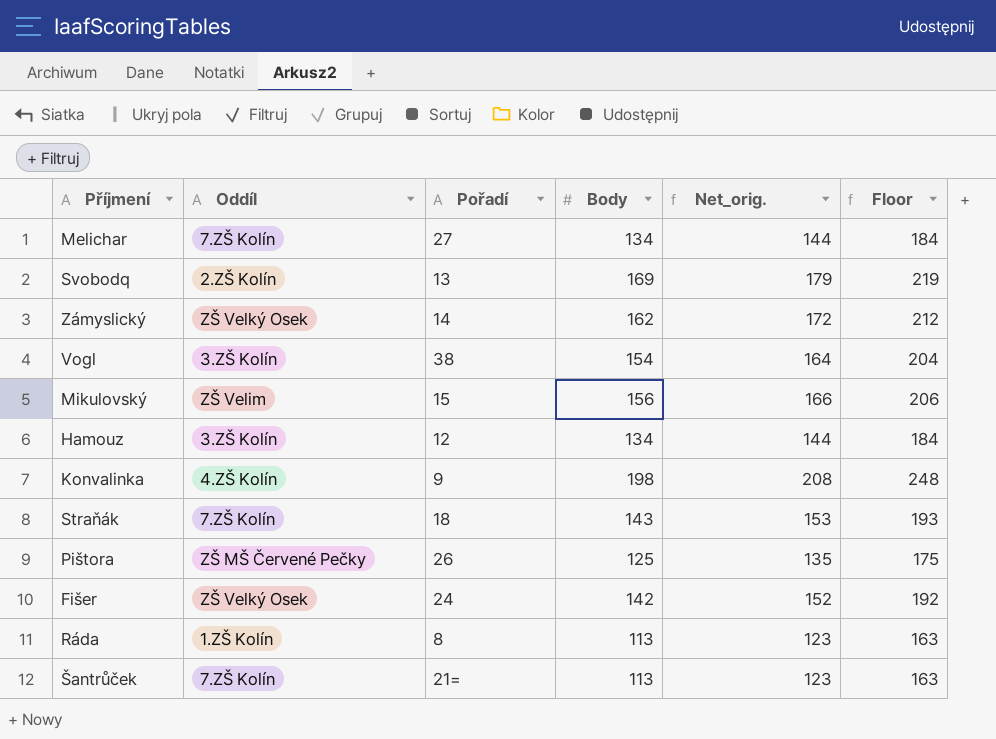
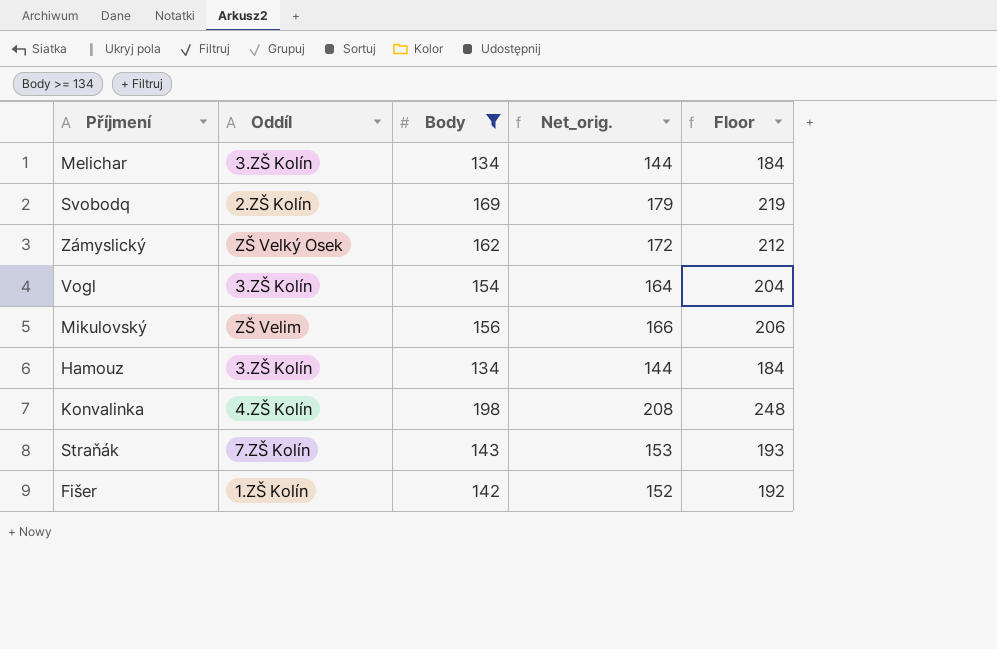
filter: none -> Body >= 134
column Pořadí | position: 3 -> none
Melichar | Oddíl: 7.ZŠ Kolín -> 3.ZŠ Kolín
Fišer | Oddíl: ZŠ Velký Osek -> 1.ZŠ Kolín

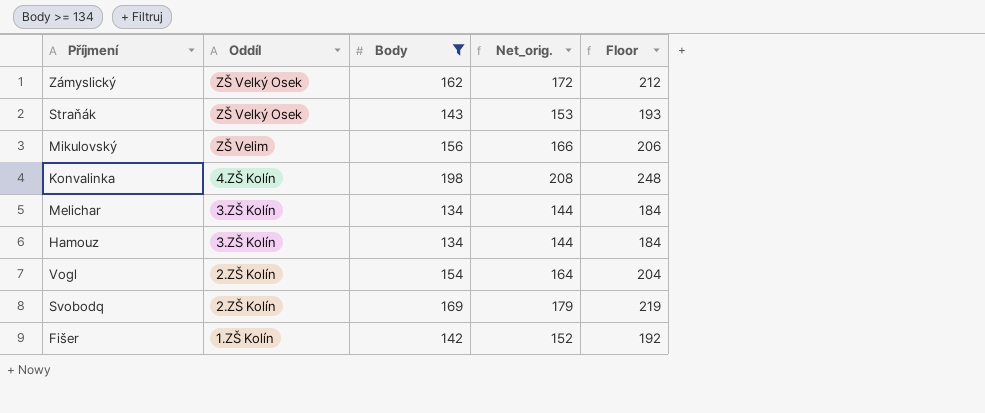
row order: none -> Oddíl descending
Straňák | Oddíl: 7.ZŠ Kolín -> ZŠ Velký Osek
Vogl | Oddíl: 3.ZŠ Kolín -> 2.ZŠ Kolín

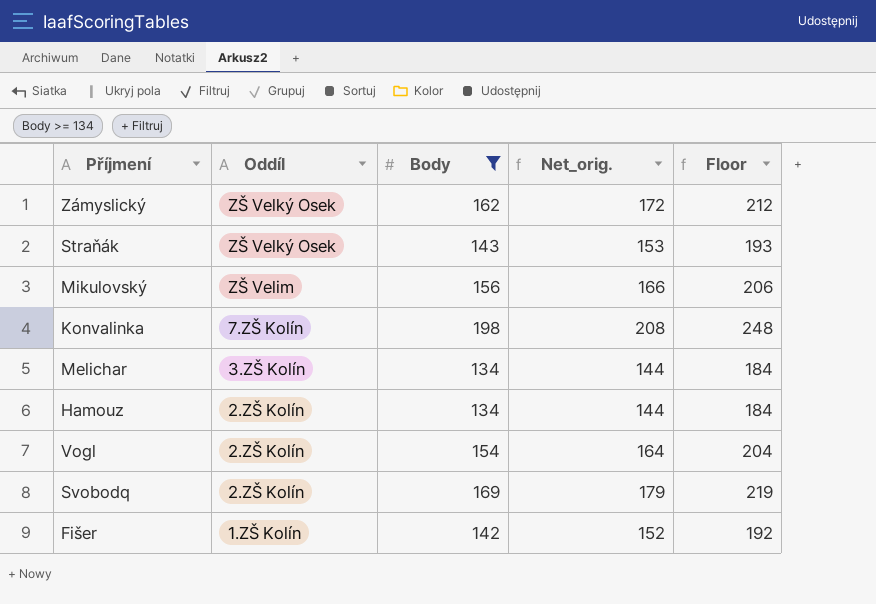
Konvalinka | Oddíl: 4.ZŠ Kolín -> 7.ZŠ Kolín
Hamouz | Oddíl: 3.ZŠ Kolín -> 2.ZŠ Kolín

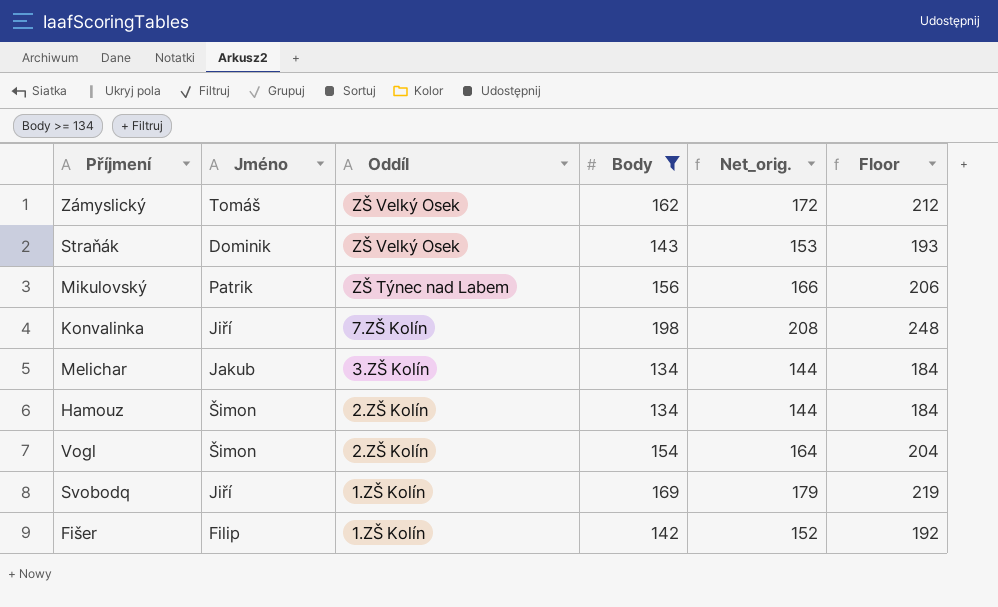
column Jméno | position: none -> 2
Mikulovský | Oddíl: ZŠ Velim -> ZŠ Týnec nad Labem
Svobodq | Oddíl: 2.ZŠ Kolín -> 1.ZŠ Kolín

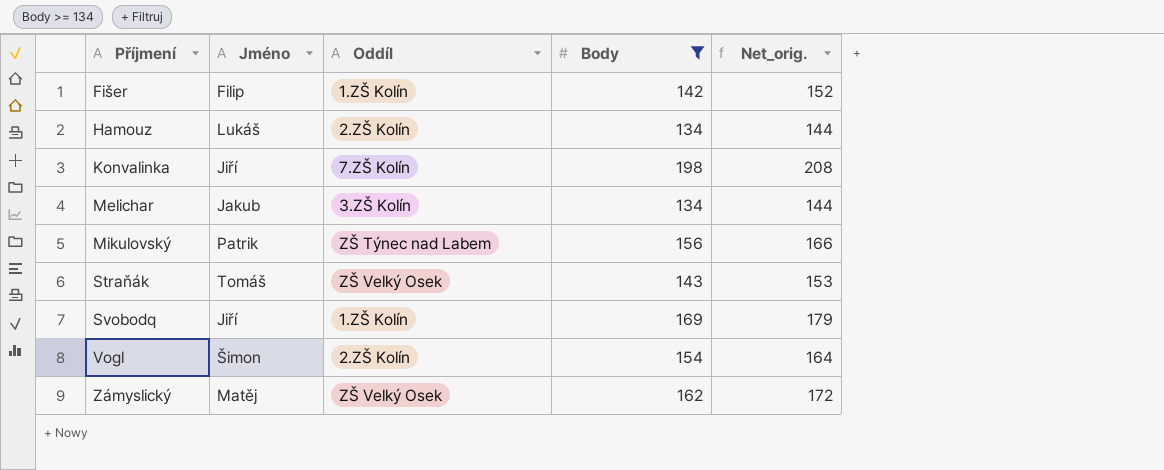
row order: Oddíl descending -> Příjmení ascending
column Floor | formula: [Body] + 50 -> none
Hamouz | Jméno: Šimon -> Lukáš
Straňák | Jméno: Dominik -> Tomáš
Zámyslický | Jméno: Tomáš -> Matěj

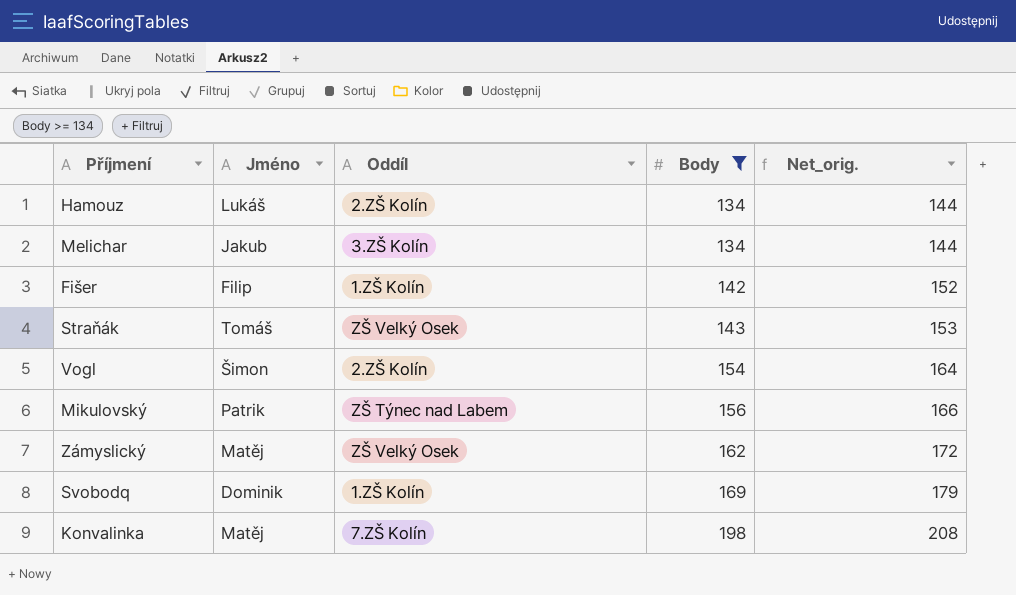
row order: Příjmení ascending -> Body ascending
Svobodq | Jméno: Jiří -> Dominik
Konvalinka | Jméno: Jiří -> Matěj

